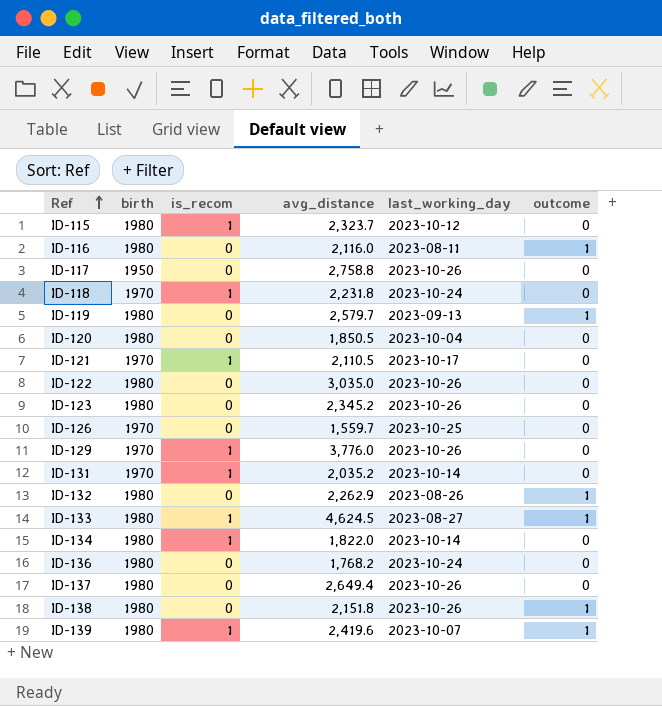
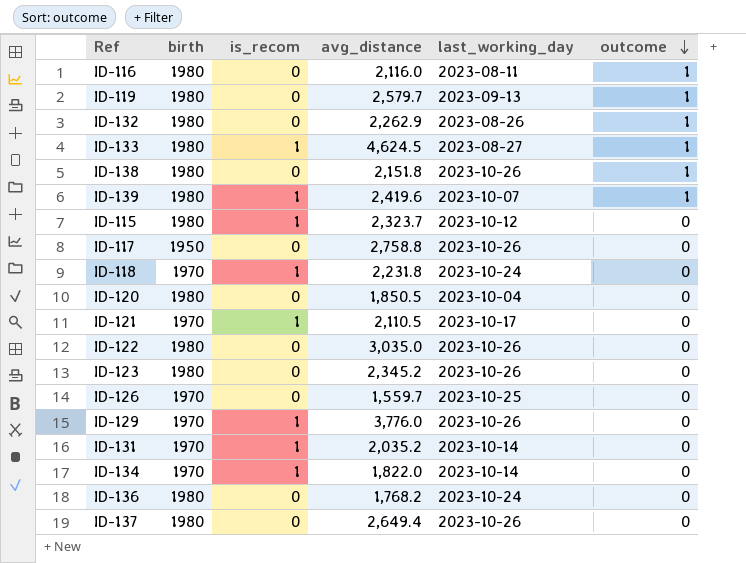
row order: Ref ascending -> outcome descending
ID-134 | birth: 1980 -> 1970

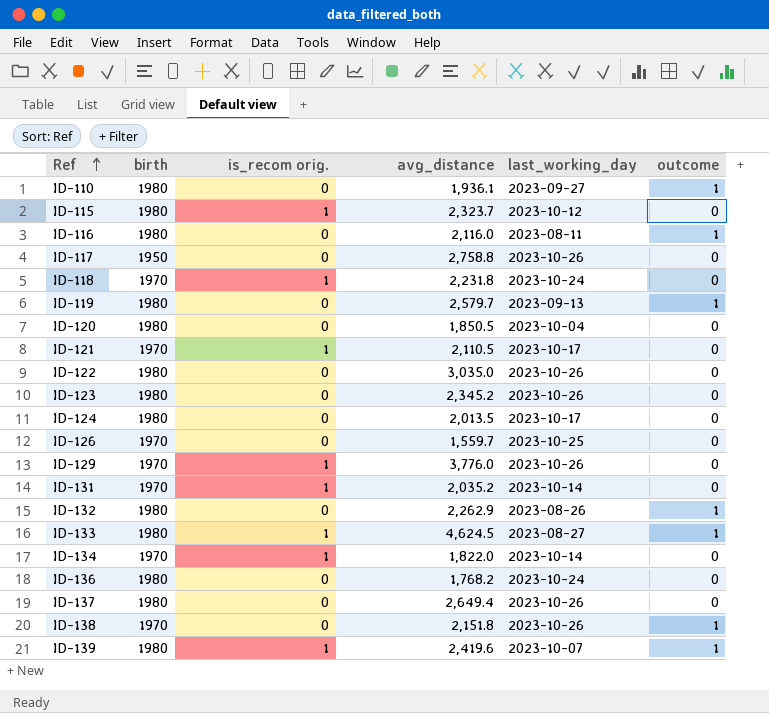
row order: outcome descending -> Ref ascending
column name: is_recom -> is_recom orig.
row ID-110: none -> 1980 | 0 | 1,936.1 | 2023-09-27 | 1
row ID-124: none -> 1980 | 0 | 2,013.5 | 2023-10-17 | 0
ID-138 | birth: 1980 -> 1970

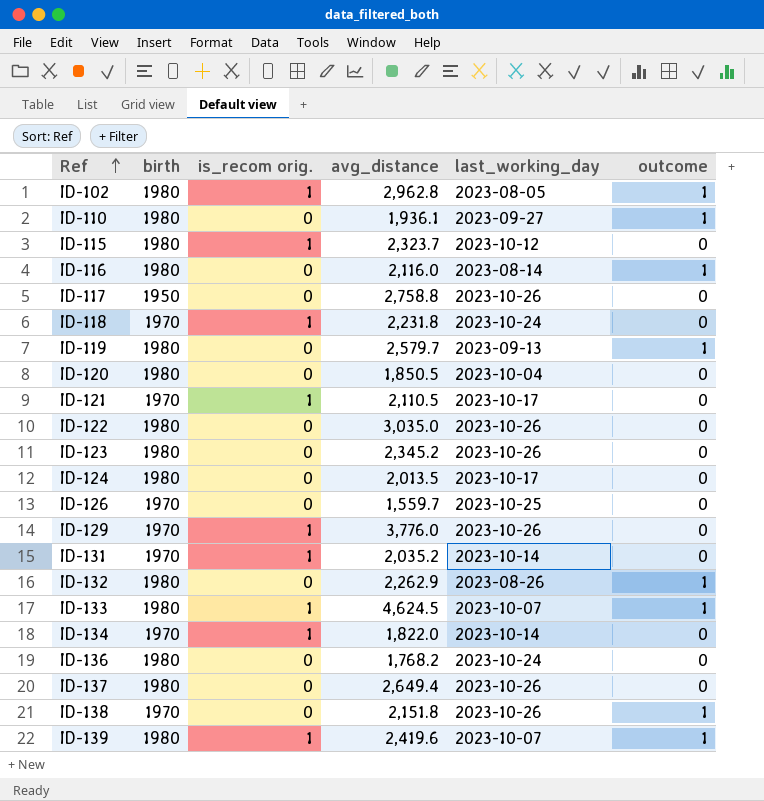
row ID-102: none -> 1980 | 1 | 2,962.8 | 2023-08-05 | 1
ID-116 | last_working_day: 2023-08-11 -> 2023-08-14
ID-133 | last_working_day: 2023-08-27 -> 2023-10-07

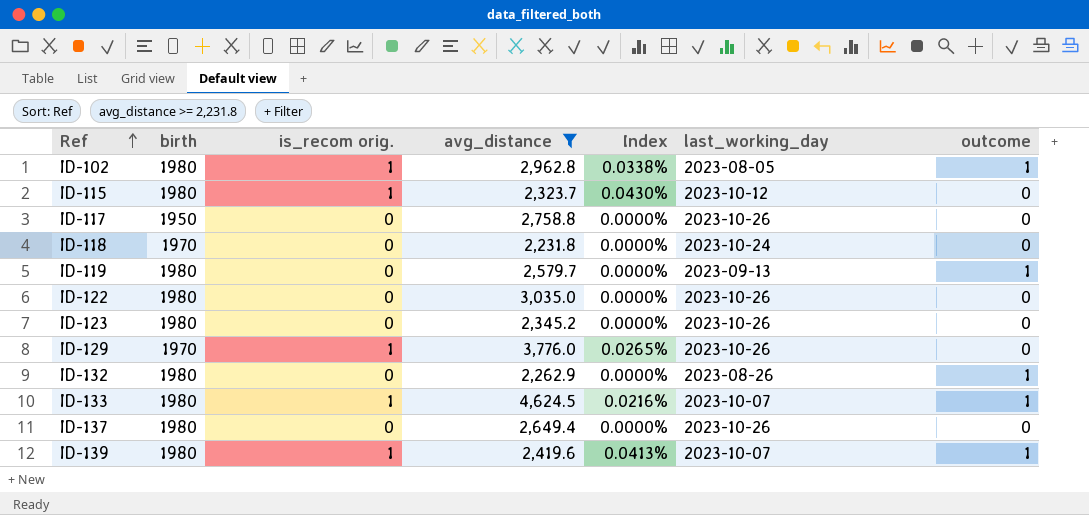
filter: none -> avg_distance >= 2,231.8
column Index | formula: none -> [is_recom orig.] / [avg_distance]
ID-118 | is_recom orig.: 1 -> 0

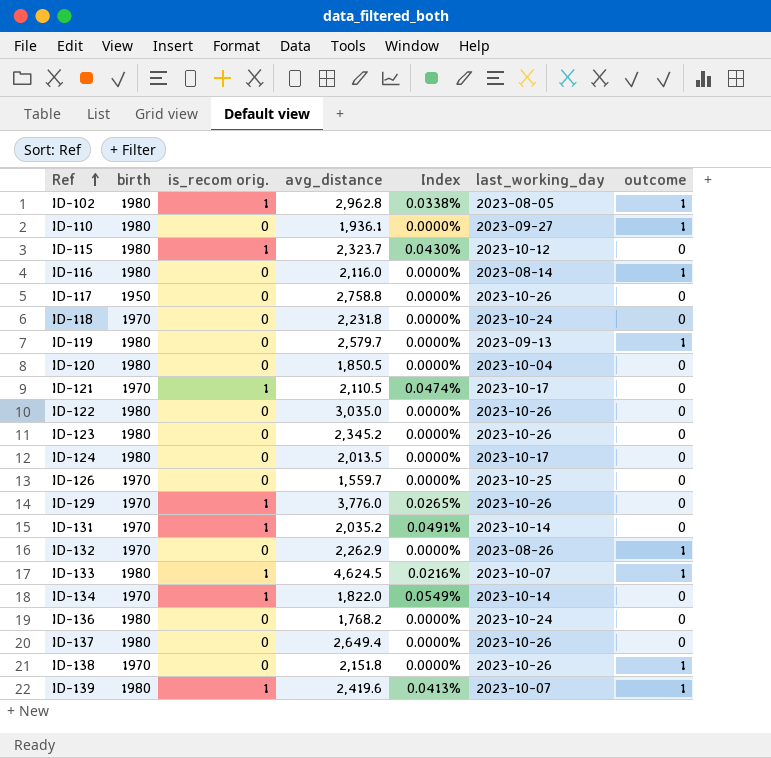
filter: avg_distance >= 2,231.8 -> none
ID-132 | birth: 1980 -> 1970

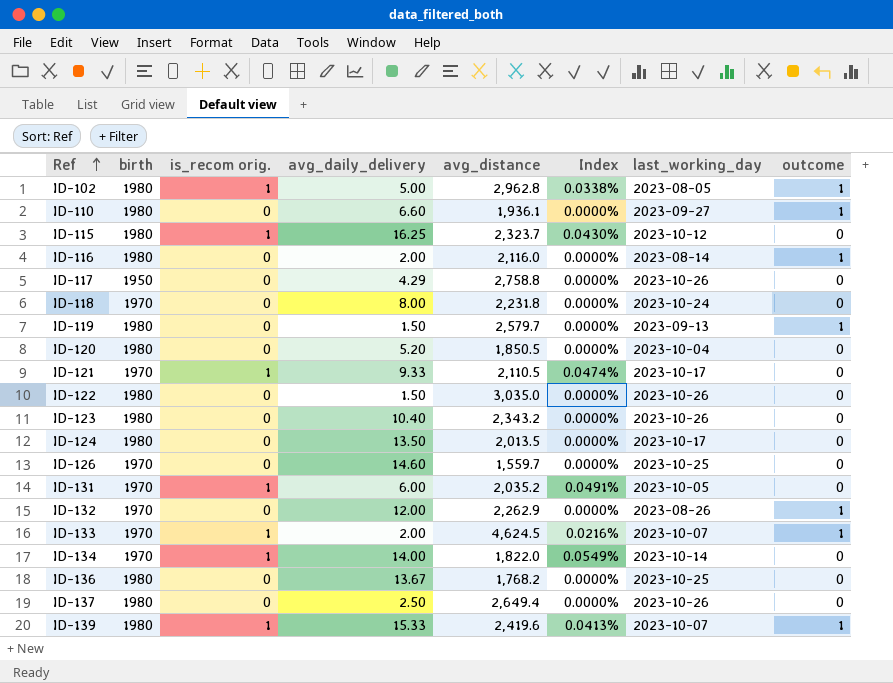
column avg_daily_delivery | position: none -> 4
row ID-129: 1970 | 1 | 3,776.0 | 0.0265% | 2023-10-26 | 0 -> none
row ID-138: 1970 | 0 | 2,151.8 | 0.0000% | 2023-10-26 | 1 -> none
ID-123 | avg_distance: 2,345.2 -> 2,343.2
ID-131 | last_working_day: 2023-10-14 -> 2023-10-05
ID-133 | birth: 1980 -> 1970
ID-136 | last_working_day: 2023-10-24 -> 2023-10-25

